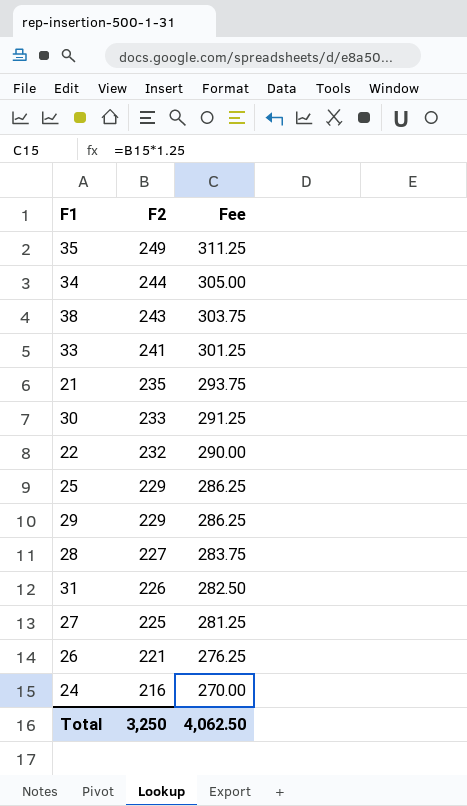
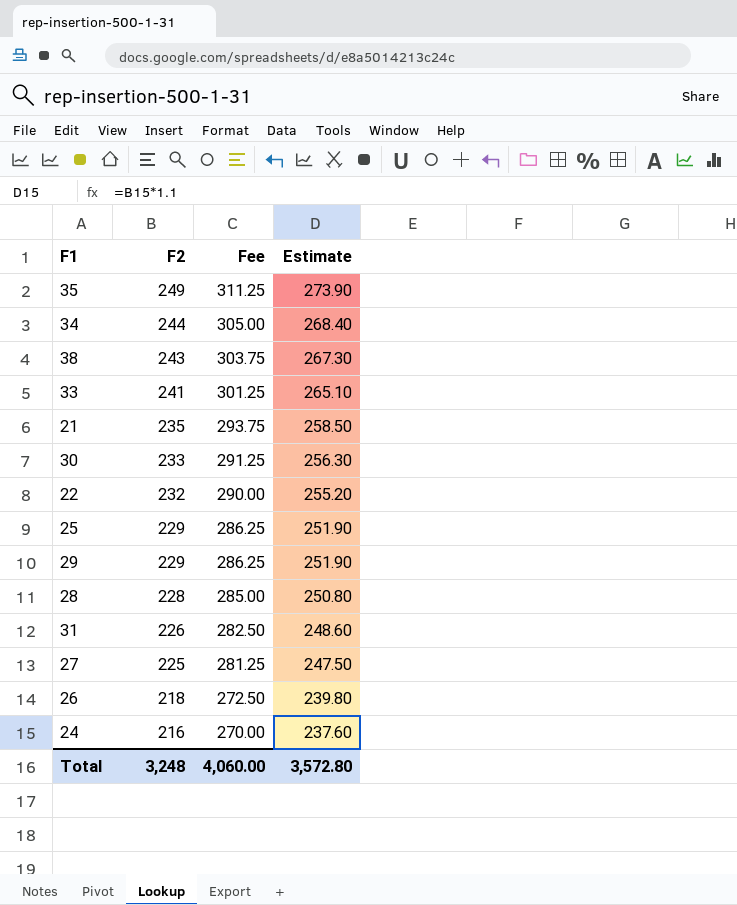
column Estimate | formula: none -> [F2] * 1.1
28 | F2: 227 -> 228
28 | Fee: 283.75 -> 285.00
26 | F2: 221 -> 218
26 | Fee: 276.25 -> 272.50
Total | F2: 3,250 -> 3,248
Total | Fee: 4,062.50 -> 4,060.00

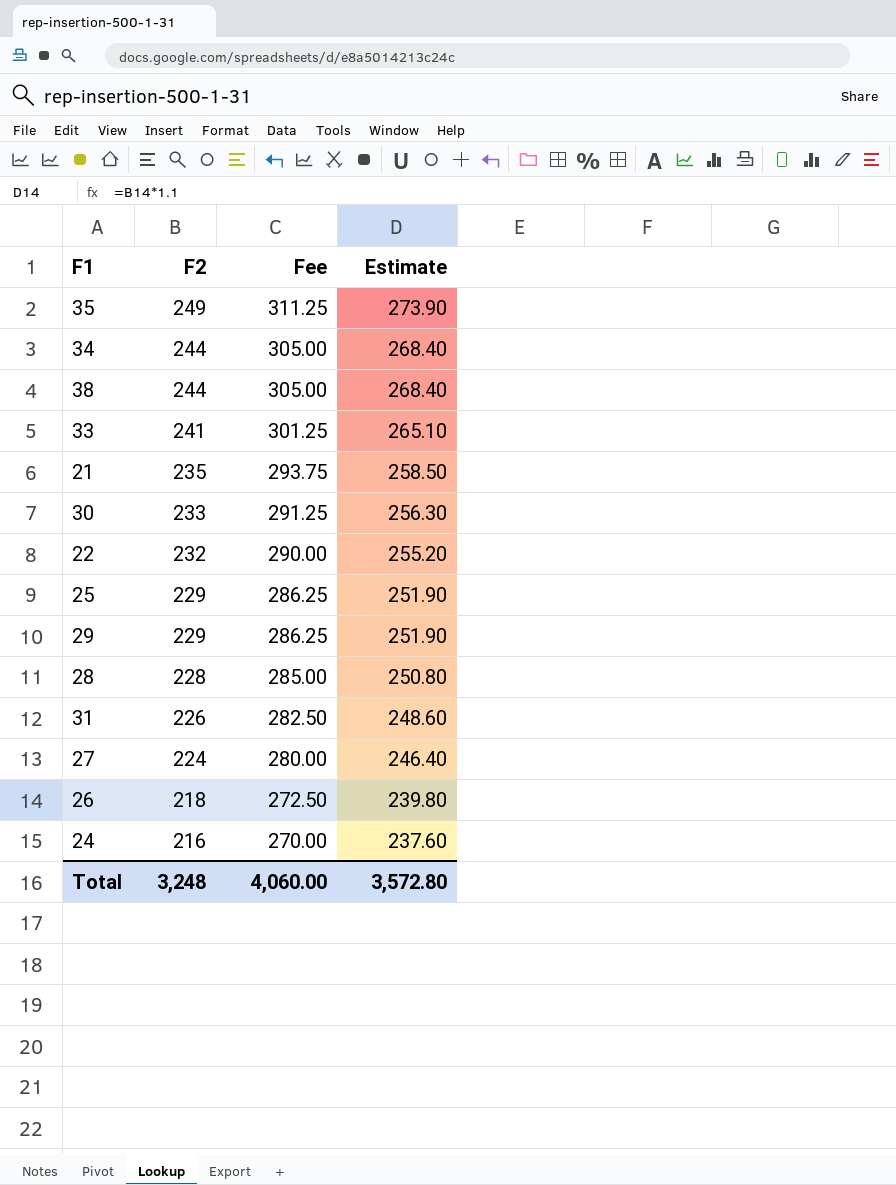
38 | F2: 243 -> 244
38 | Fee: 303.75 -> 305.00
38 | Estimate: 267.30 -> 268.40
27 | F2: 225 -> 224
27 | Fee: 281.25 -> 280.00
27 | Estimate: 247.50 -> 246.40

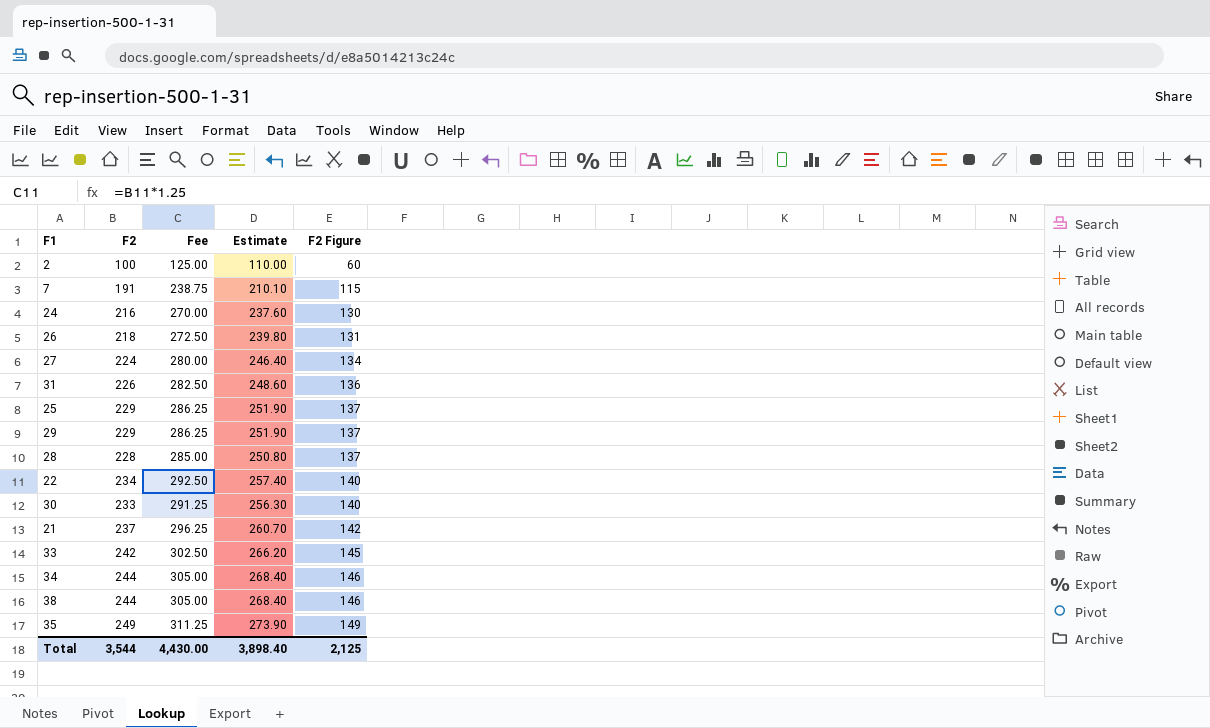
row order: F2 descending -> F2 Figure ascending
column F2 Figure | formula: none -> [F2] * 0.6
row 2: none -> 100 | 125.00 | 110.00 | 60
row 7: none -> 191 | 238.75 | 210.10 | 115
22 | F2: 232 -> 234
22 | Fee: 290.00 -> 292.50
22 | Estimate: 255.20 -> 257.40
21 | F2: 235 -> 237
21 | Fee: 293.75 -> 296.25
21 | Estimate: 258.50 -> 260.70
33 | F2: 241 -> 242
33 | Fee: 301.25 -> 302.50
33 | Estimate: 265.10 -> 266.20
Total | F2: 3,248 -> 3,544
Total | Fee: 4,060.00 -> 4,430.00
Total | Estimate: 3,572.80 -> 3,898.40

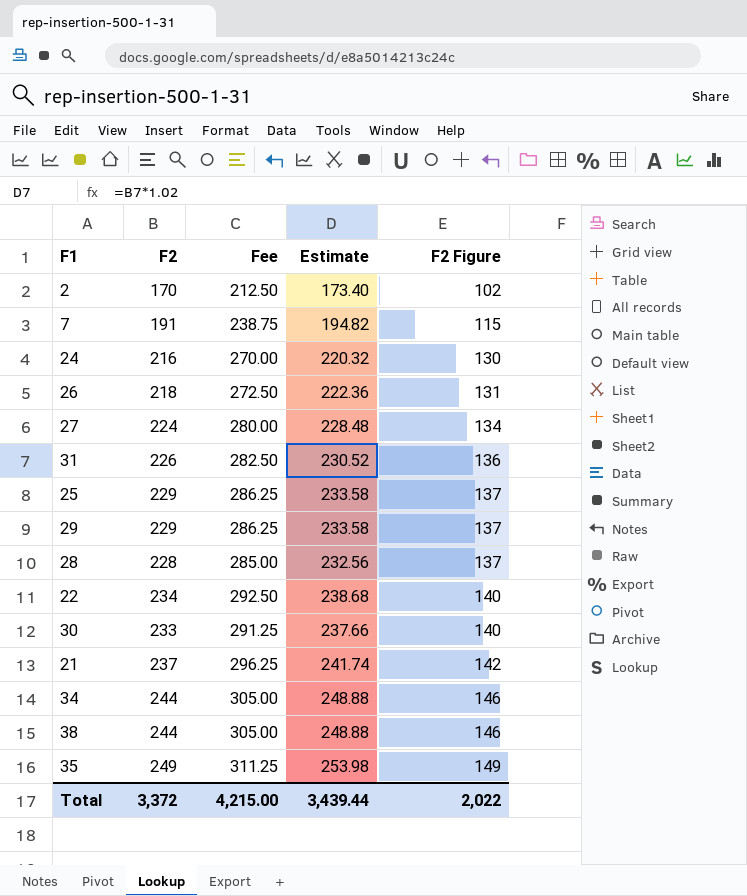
column Estimate | formula: [F2] * 1.1 -> [F2] * 1.02
row 33: 242 | 302.50 | 266.20 | 145 -> none
2 | F2: 100 -> 170
2 | Fee: 125.00 -> 212.50
2 | F2 Figure: 60 -> 102
Total | F2: 3,544 -> 3,372
Total | Fee: 4,430.00 -> 4,215.00
Total | Estimate: 3,898.40 -> 3,439.44
Total | F2 Figure: 2,125 -> 2,022

